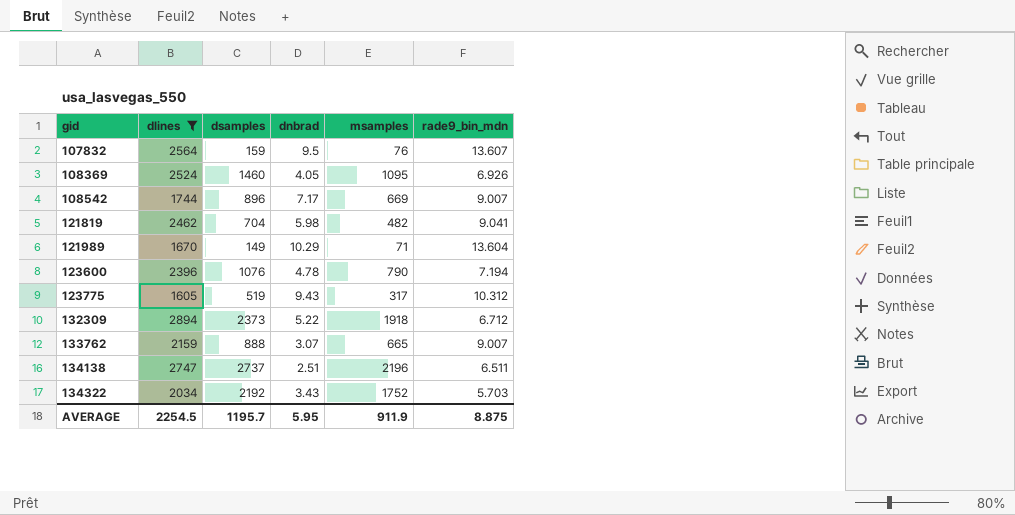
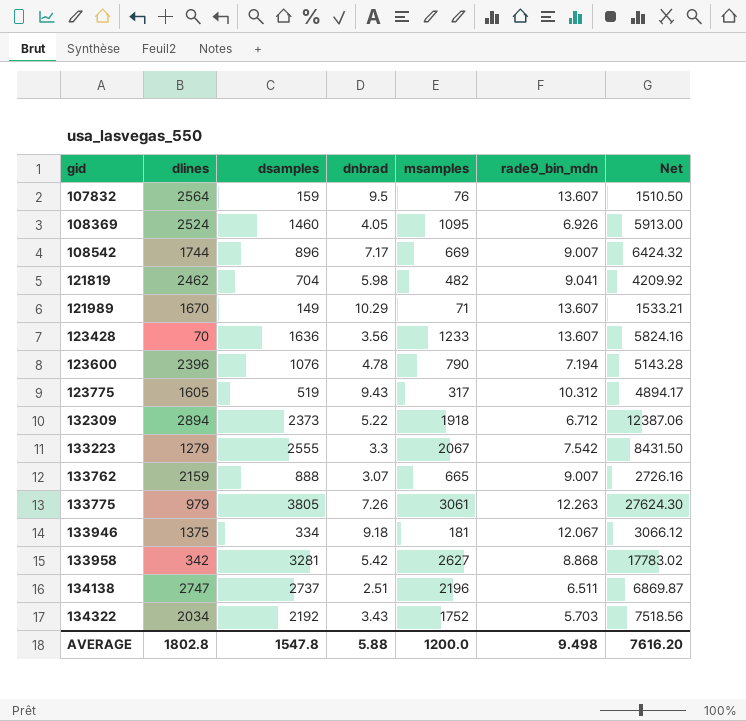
filter: dlines >= 1605 -> none
column Net | formula: none -> [dsamples] * [dnbrad]
121989 | rade9_bin_mdn: 13.604 -> 13.607
AVERAGE | dlines: 2254.5 -> 1802.8
AVERAGE | dsamples: 1195.7 -> 1547.8
AVERAGE | dnbrad: 5.95 -> 5.88
AVERAGE | msamples: 911.9 -> 1200.0
AVERAGE | rade9_bin_mdn: 8.875 -> 9.498

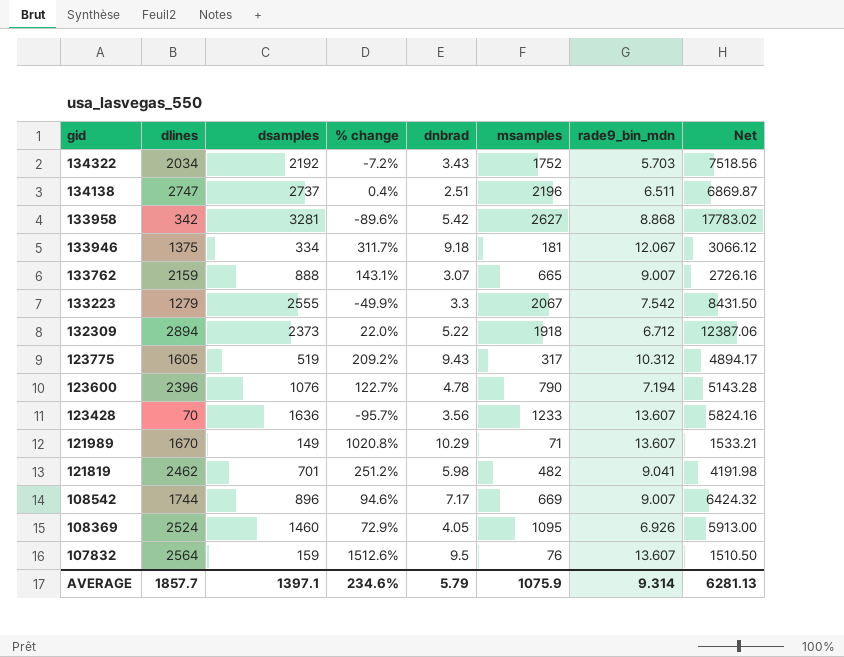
row order: gid ascending -> gid descending
column % change | formula: none -> ([dlines] - [dsamples]) / [dsamples]
row 133775: 979 | 3805 | 7.26 | 3061 | 12.263 | 27624.30 -> none
121819 | dsamples: 704 -> 701
121819 | Net: 4209.92 -> 4191.98
AVERAGE | dlines: 1802.8 -> 1857.7
AVERAGE | dsamples: 1547.8 -> 1397.1
AVERAGE | dnbrad: 5.88 -> 5.79
AVERAGE | msamples: 1200.0 -> 1075.9
AVERAGE | rade9_bin_mdn: 9.498 -> 9.314
AVERAGE | Net: 7616.20 -> 6281.13

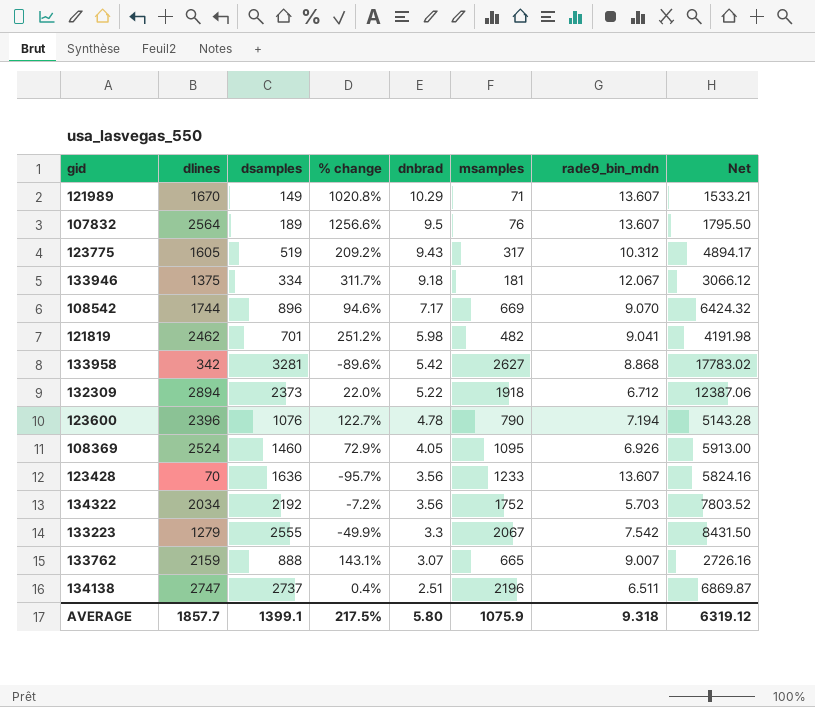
row order: gid descending -> dnbrad descending
107832 | dsamples: 159 -> 189
107832 | % change: 1512.6% -> 1256.6%
107832 | Net: 1510.50 -> 1795.50
108542 | rade9_bin_mdn: 9.007 -> 9.070
134322 | dnbrad: 3.43 -> 3.56
134322 | Net: 7518.56 -> 7803.52
AVERAGE | dsamples: 1397.1 -> 1399.1
AVERAGE | % change: 234.6% -> 217.5%
AVERAGE | dnbrad: 5.79 -> 5.80
AVERAGE | rade9_bin_mdn: 9.314 -> 9.318
AVERAGE | Net: 6281.13 -> 6319.12

